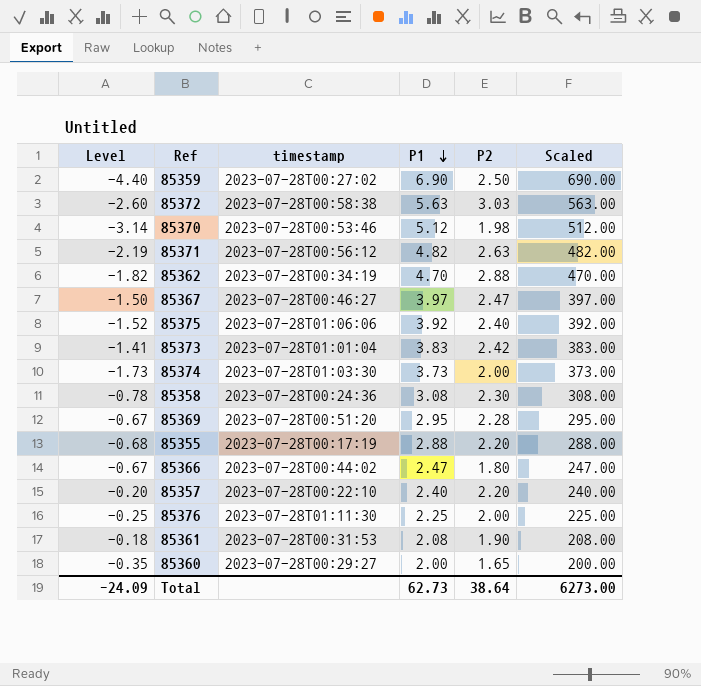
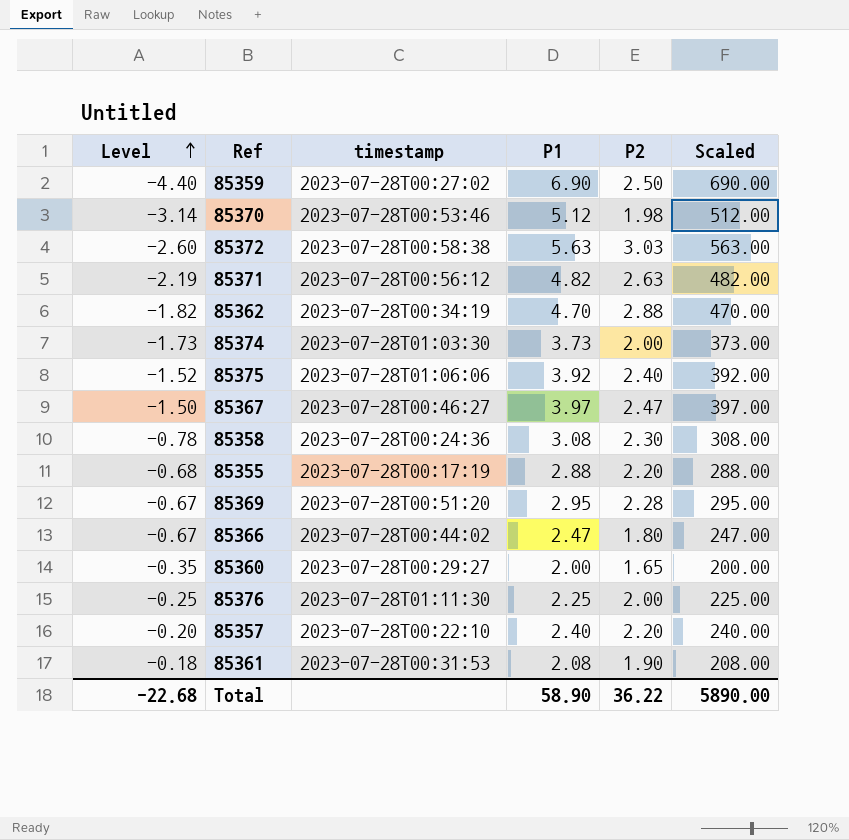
row order: P1 descending -> Level ascending
row 85373: -1.41 | 2023-07-28T01:01:04 | 3.83 | 2.42 | 383.00 -> none
Total | Level: -24.09 -> -22.68
Total | P1: 62.73 -> 58.90
Total | P2: 38.64 -> 36.22
Total | Scaled: 6273.00 -> 5890.00

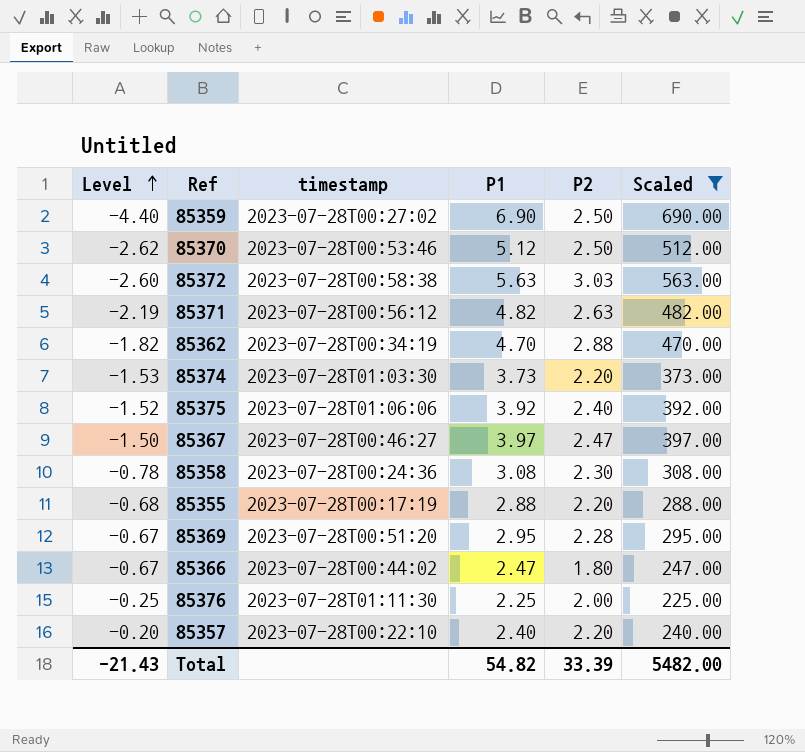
filter: none -> Scaled >= 225.00
85370 | Level: -3.14 -> -2.62
85370 | P2: 1.98 -> 2.50
85374 | Level: -1.73 -> -1.53
85374 | P2: 2.00 -> 2.20
Total | Level: -22.68 -> -21.43
Total | P1: 58.90 -> 54.82
Total | P2: 36.22 -> 33.39
Total | Scaled: 5890.00 -> 5482.00

